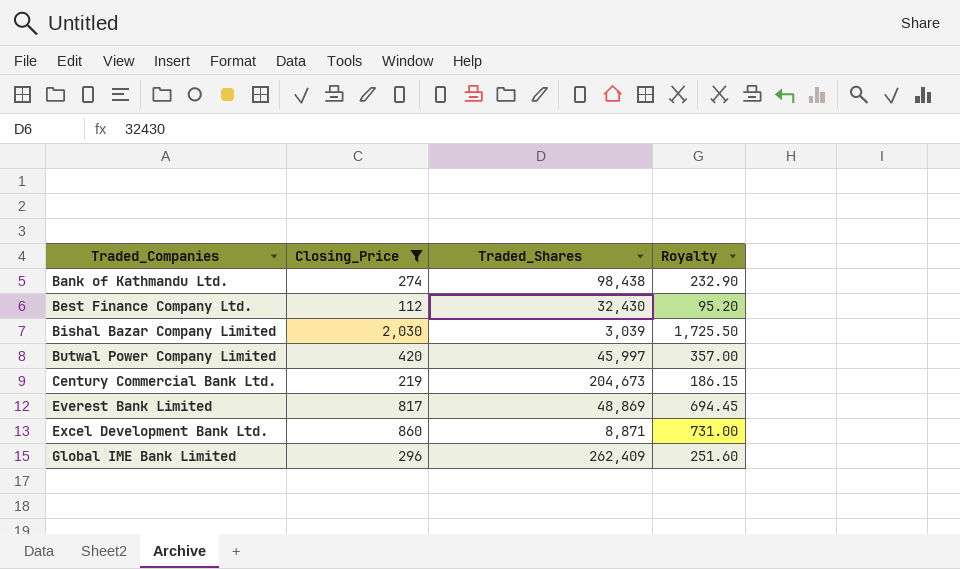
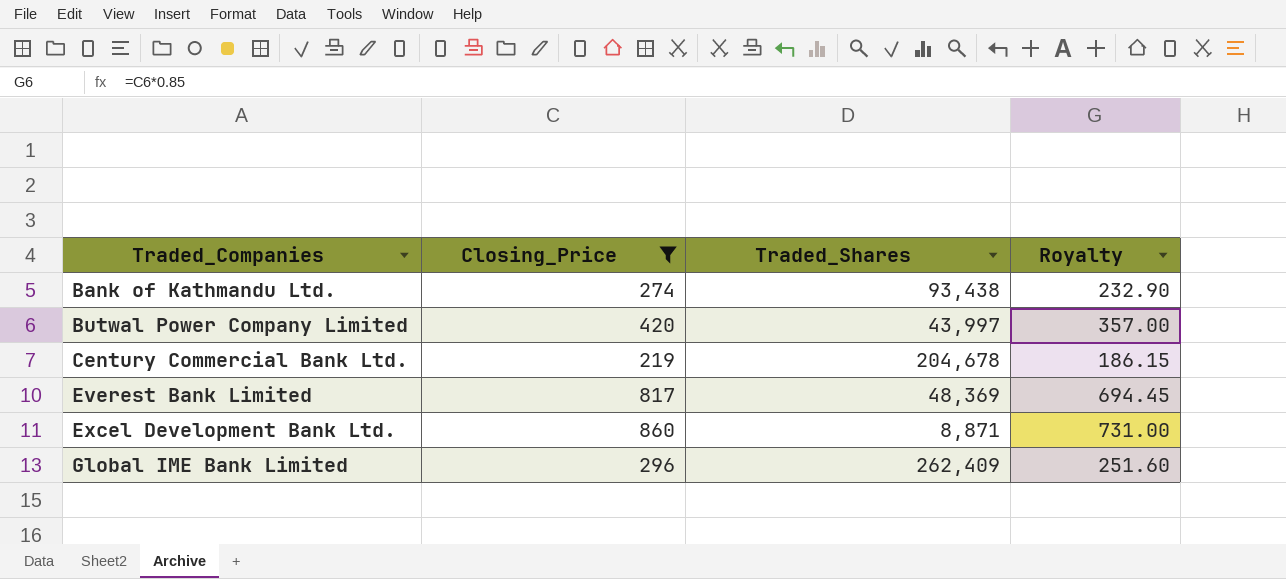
row Best Finance Company Ltd.: 112 | 32,430 | 95.20 -> none
row Bishal Bazar Company Limited: 2,030 | 3,039 | 1,725.50 -> none
Bank of Kathmandu Ltd. | Traded_Shares: 98,438 -> 93,438
Butwal Power Company Limited | Traded_Shares: 45,997 -> 43,997
Century Commercial Bank Ltd. | Traded_Shares: 204,673 -> 204,678
Everest Bank Limited | Traded_Shares: 48,869 -> 48,369

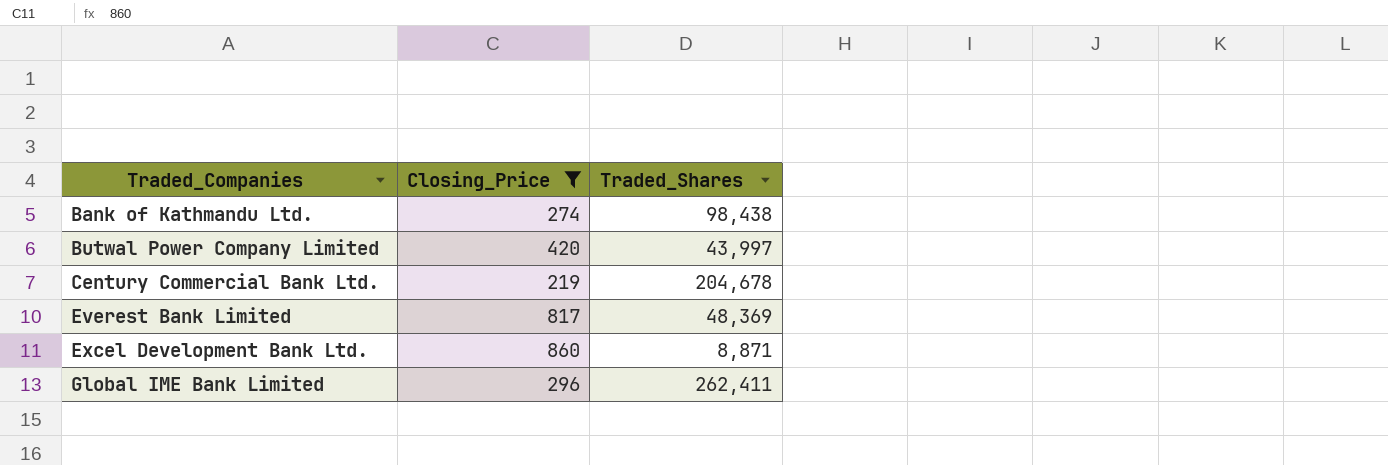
column Royalty | formula: [Closing_Price] * 0.85 -> none
Bank of Kathmandu Ltd. | Traded_Shares: 93,438 -> 98,438
Global IME Bank Limited | Traded_Shares: 262,409 -> 262,411

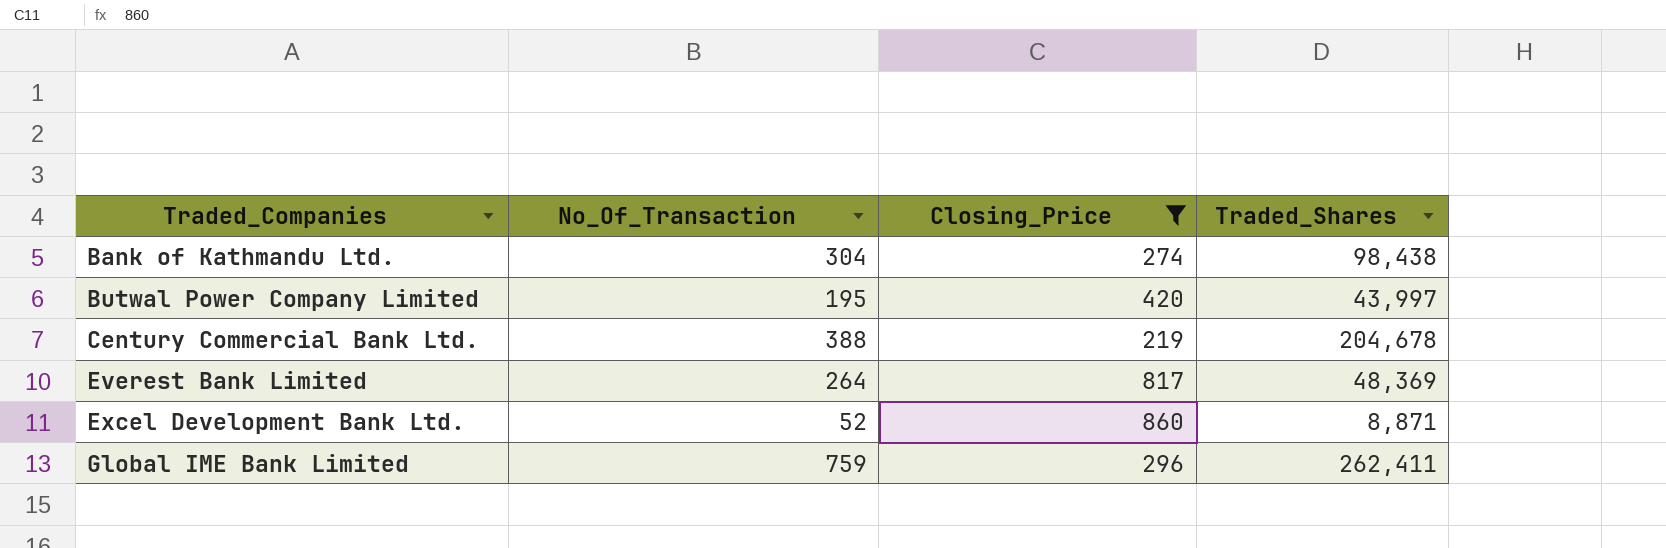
column No_Of_Transaction | position: none -> 2

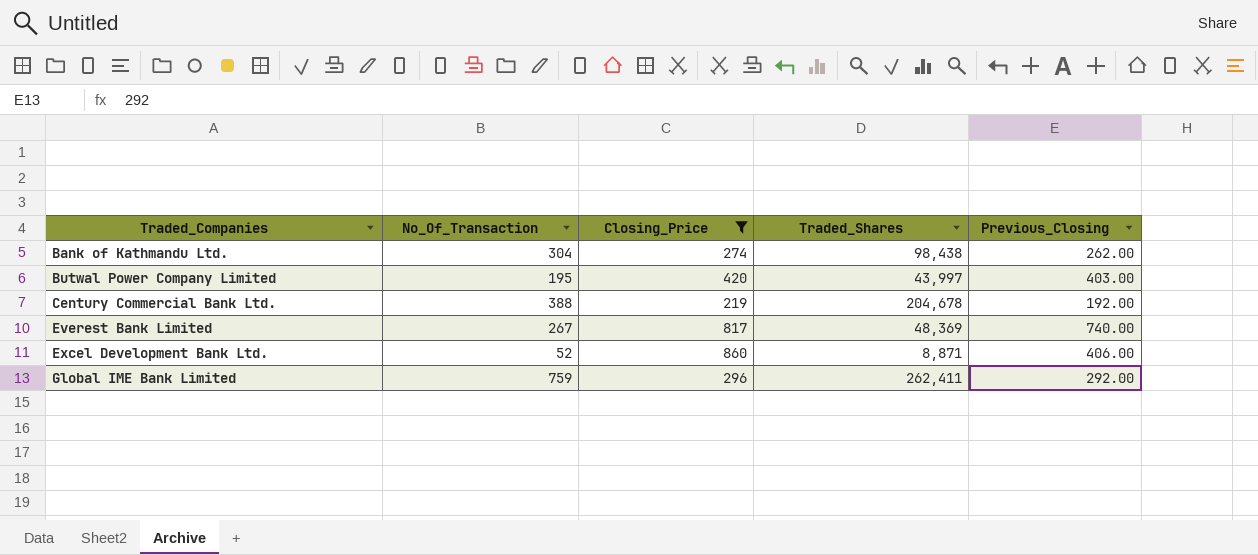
column Previous_Closing | position: none -> 5
Everest Bank Limited | No_Of_Transaction: 264 -> 267

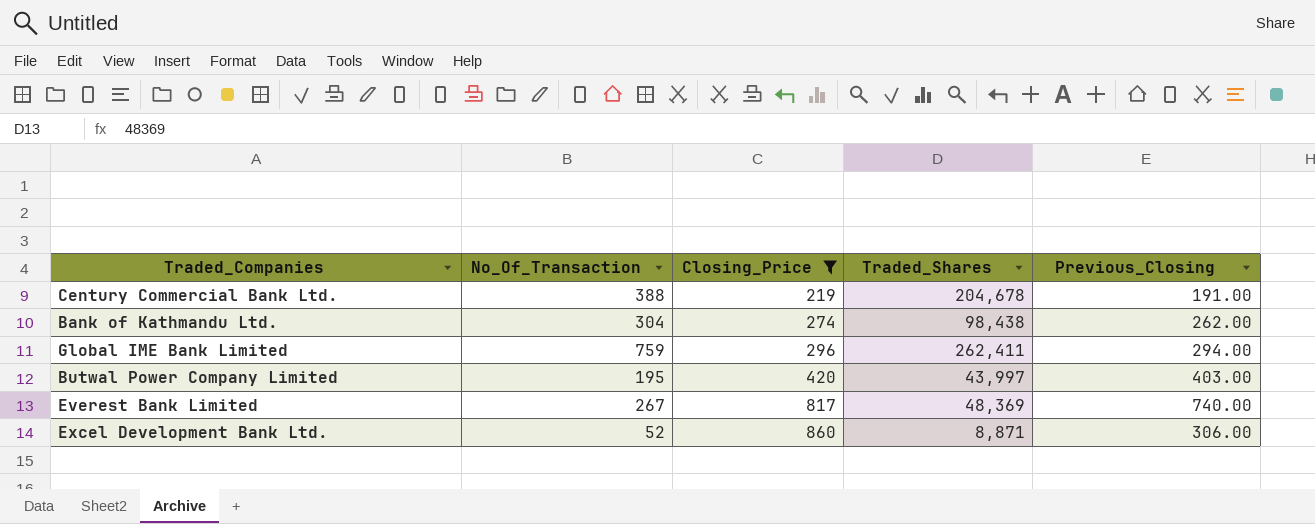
row order: Traded_Companies ascending -> Closing_Price ascending
Century Commercial Bank Ltd. | Previous_Closing: 192.00 -> 191.00
Global IME Bank Limited | Previous_Closing: 292.00 -> 294.00
Excel Development Bank Ltd. | Previous_Closing: 406.00 -> 306.00

